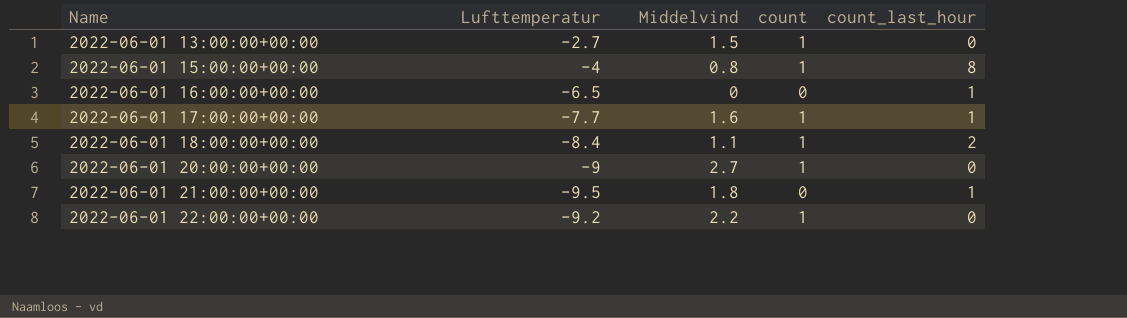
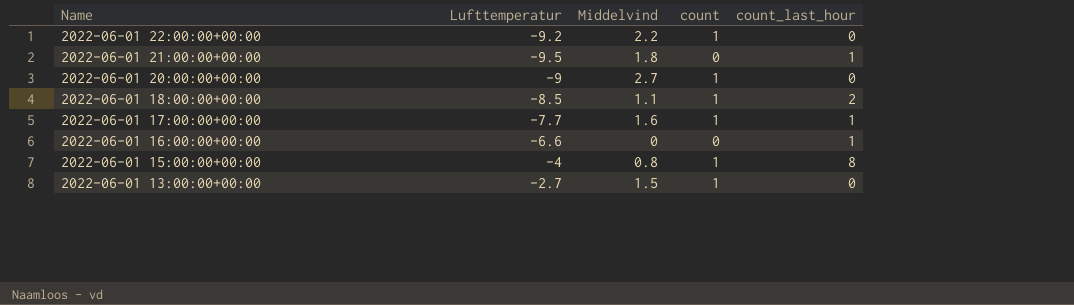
row order: Name ascending -> Name descending
2022-06-01 18:00:00+00:00 | Lufttemperatur: -8.4 -> -8.5
2022-06-01 16:00:00+00:00 | Lufttemperatur: -6.5 -> -6.6

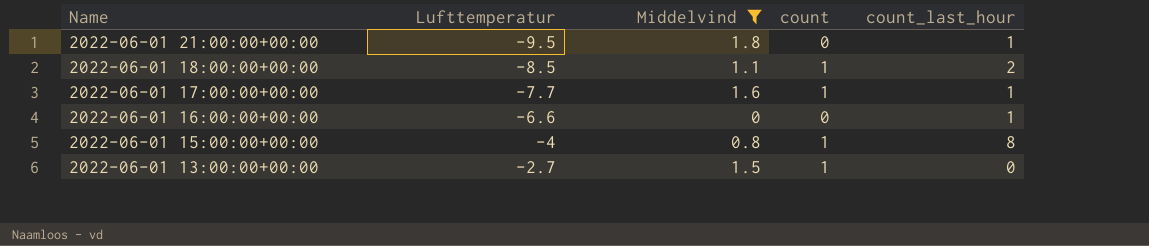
filter: none -> Middelvind <= 1.8

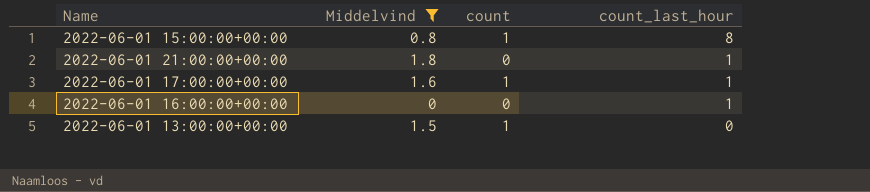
row order: Name descending -> count_last_hour descending
column Lufttemperatur | position: 2 -> none
row 2022-06-01 18:00:00+00:00: -8.5 | 1.1 | 1 | 2 -> none

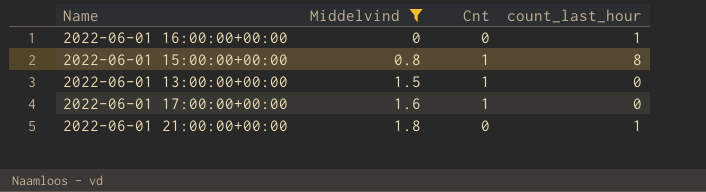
row order: count_last_hour descending -> Middelvind ascending
column name: count -> Cnt
2022-06-01 17:00:00+00:00 | count_last_hour: 1 -> 0

